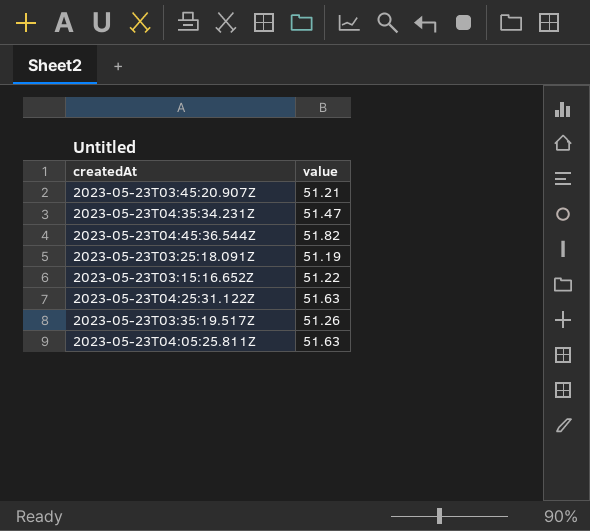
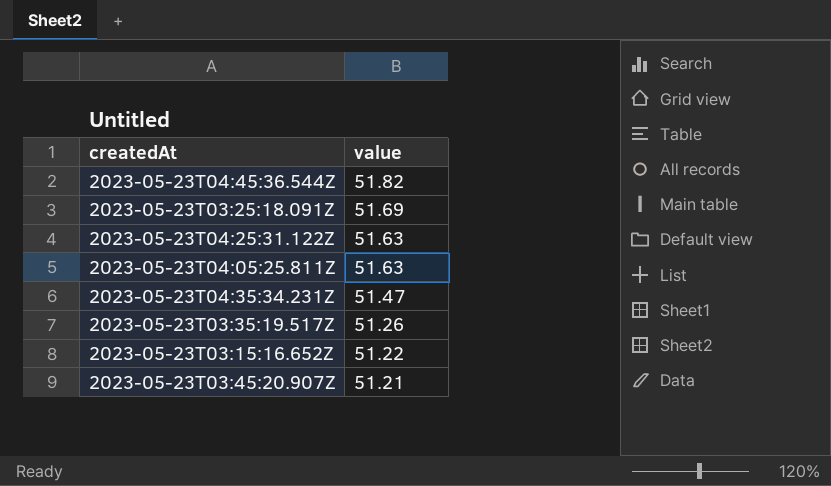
row order: none -> value descending
2023-05-23T03:25:18.091Z | value: 51.19 -> 51.69

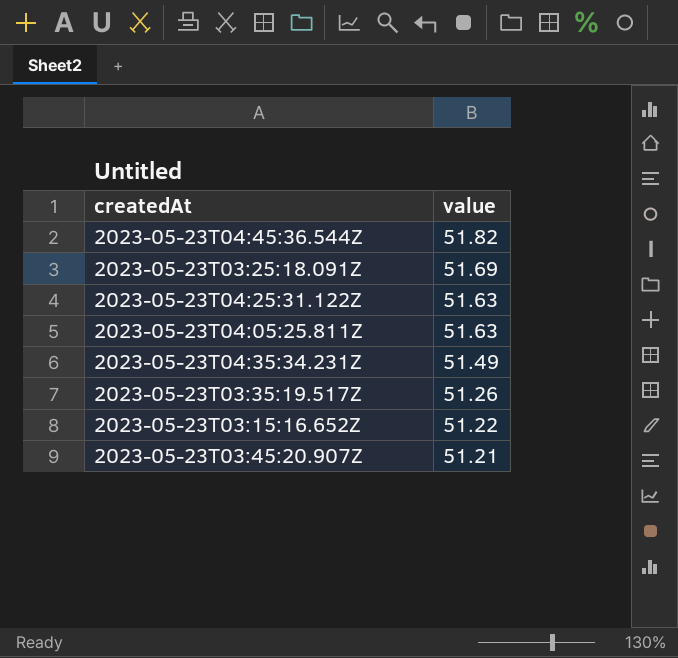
2023-05-23T04:35:34.231Z | value: 51.47 -> 51.49

